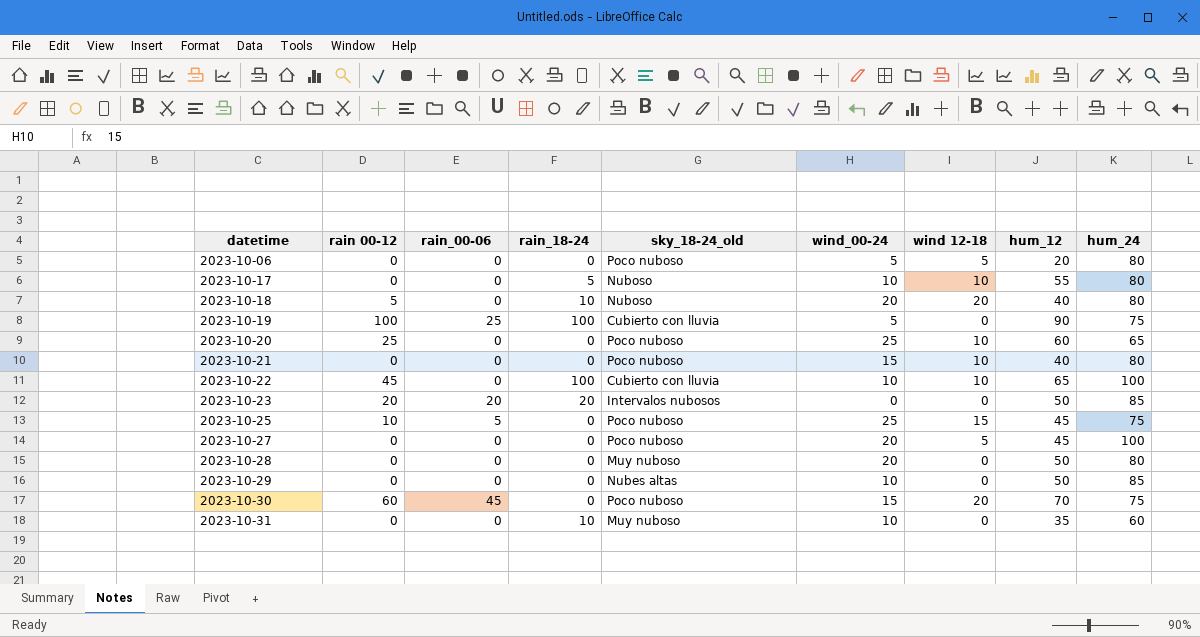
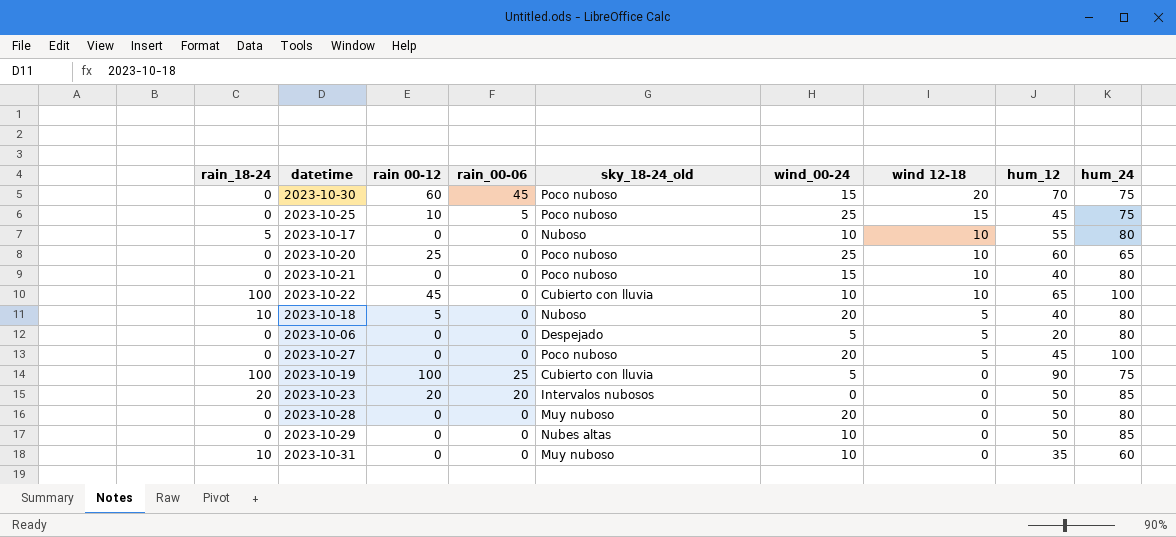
row order: datetime ascending -> wind 12-18 descending
column rain_18-24 | position: 4 -> 1
2023-10-18 | wind 12-18: 20 -> 5
2023-10-06 | sky_18-24_old: Poco nuboso -> Despejado

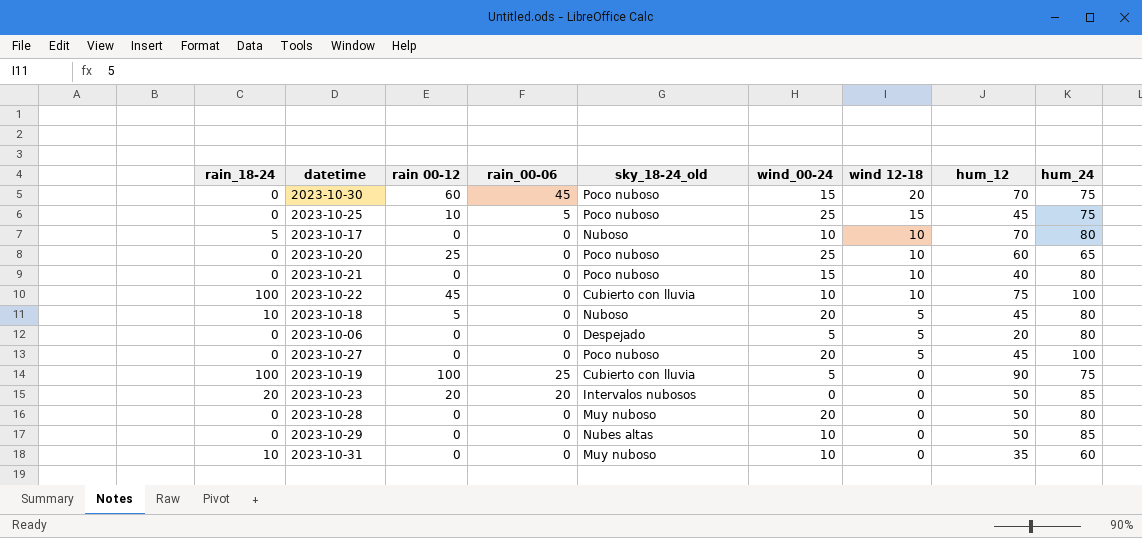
2023-10-17 | hum_12: 55 -> 70
2023-10-22 | hum_12: 65 -> 75
2023-10-18 | hum_12: 40 -> 45

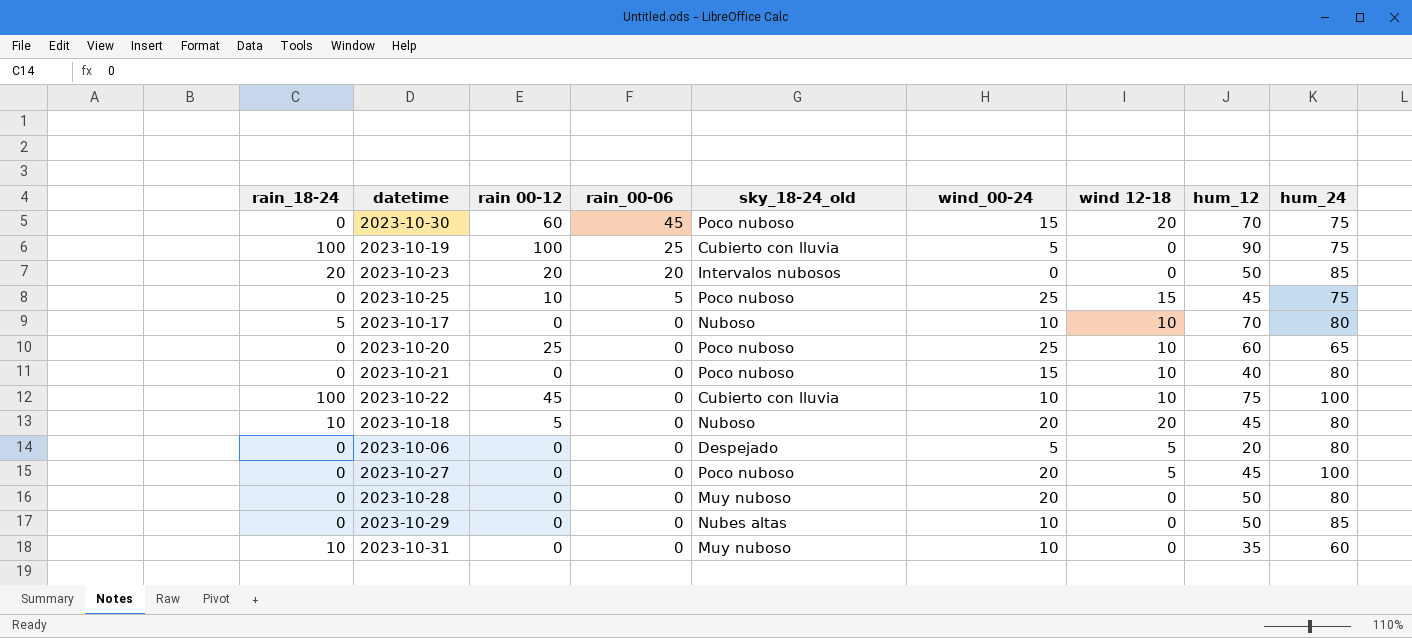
row order: wind 12-18 descending -> rain_00-06 descending
2023-10-18 | wind 12-18: 5 -> 20

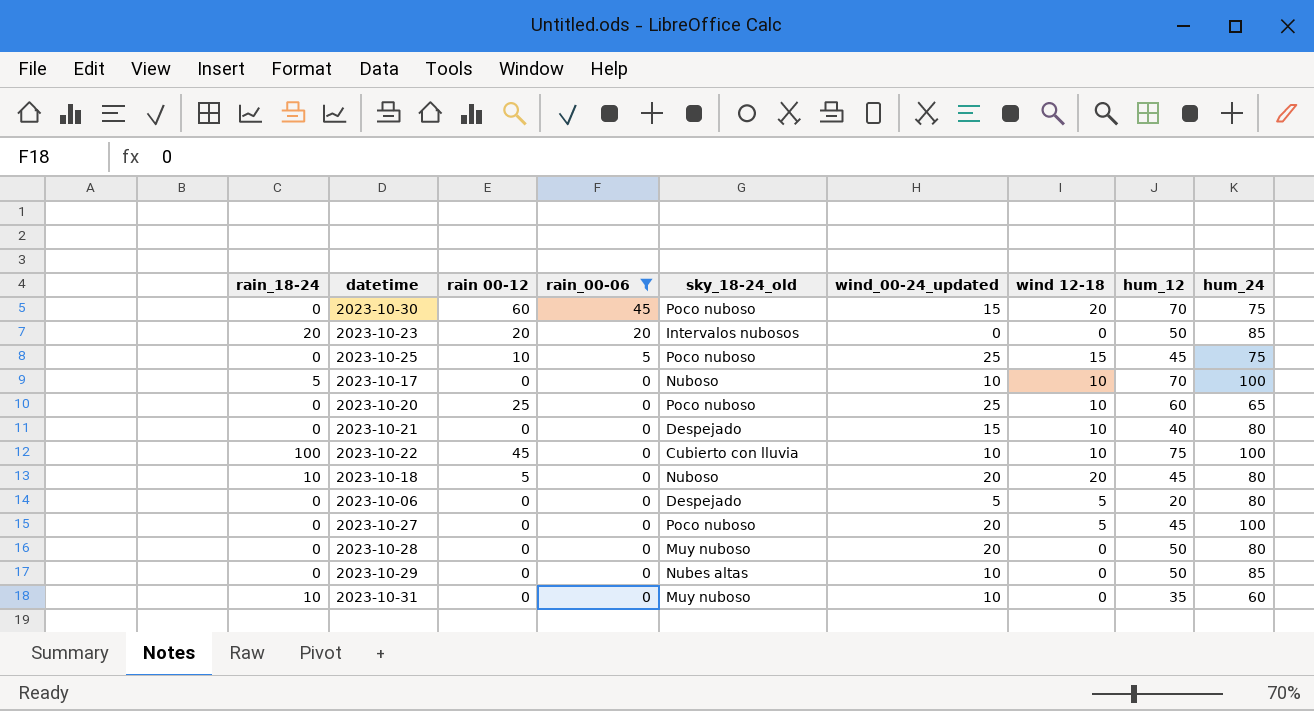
filter: none -> rain_00-06 != 25
column name: wind_00-24 -> wind_00-24_updated
2023-10-17 | hum_24: 80 -> 100
2023-10-21 | sky_18-24_old: Poco nuboso -> Despejado

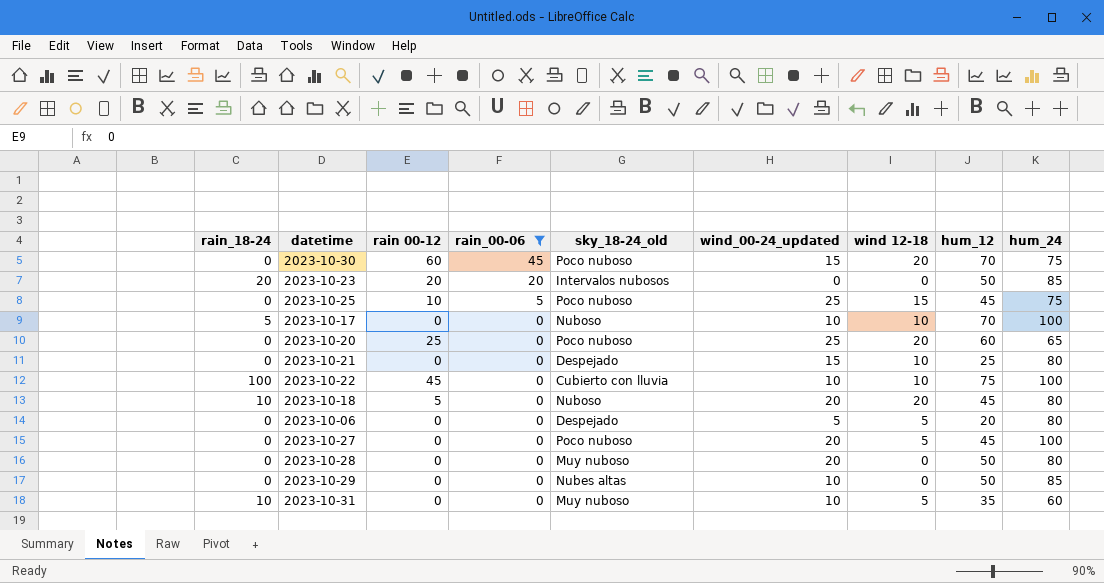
2023-10-20 | wind 12-18: 10 -> 20
2023-10-21 | hum_12: 40 -> 25
2023-10-31 | wind 12-18: 0 -> 5

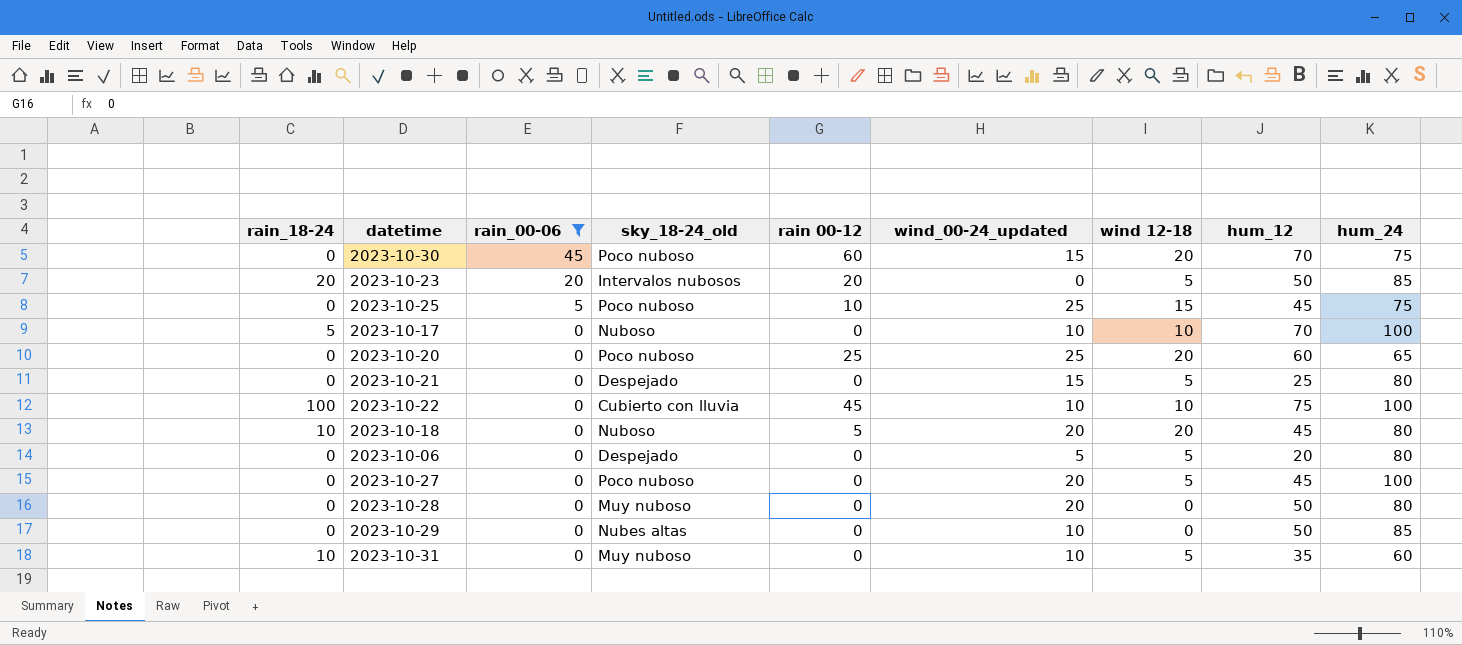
column rain 00-12 | position: 3 -> 5
2023-10-23 | wind 12-18: 0 -> 5
2023-10-21 | wind 12-18: 10 -> 5

